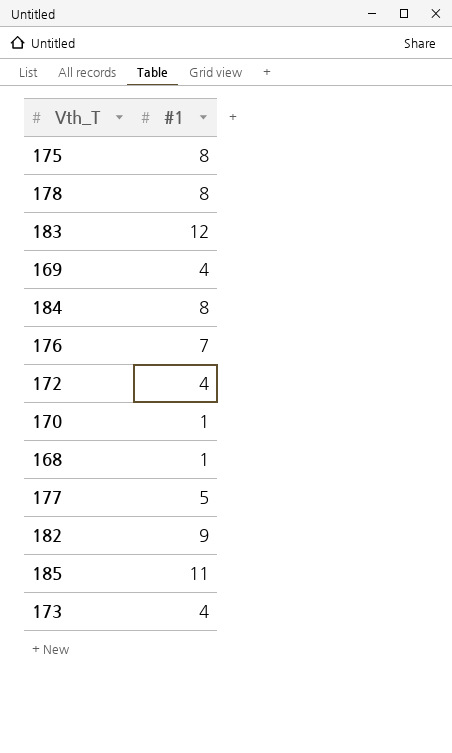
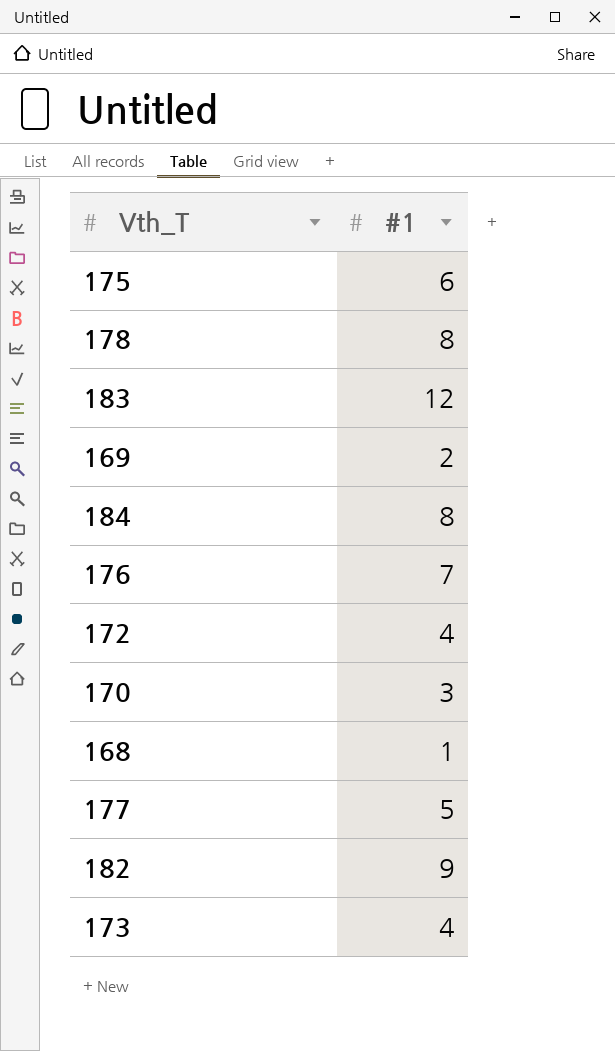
row 185: 11 -> none
175 | #1: 8 -> 6
169 | #1: 4 -> 2
170 | #1: 1 -> 3

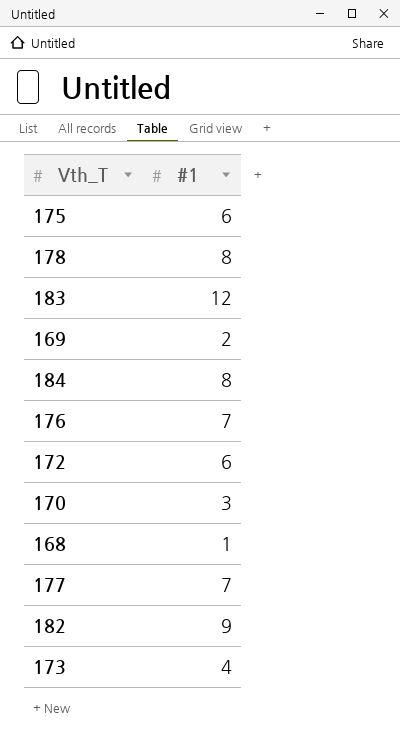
172 | #1: 4 -> 6
177 | #1: 5 -> 7

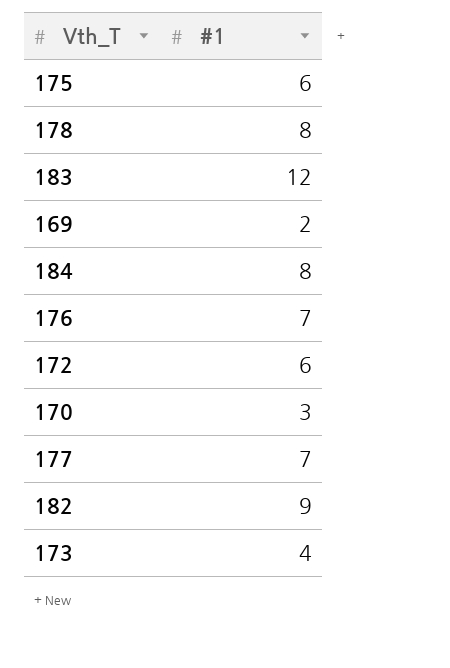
row 168: 1 -> none

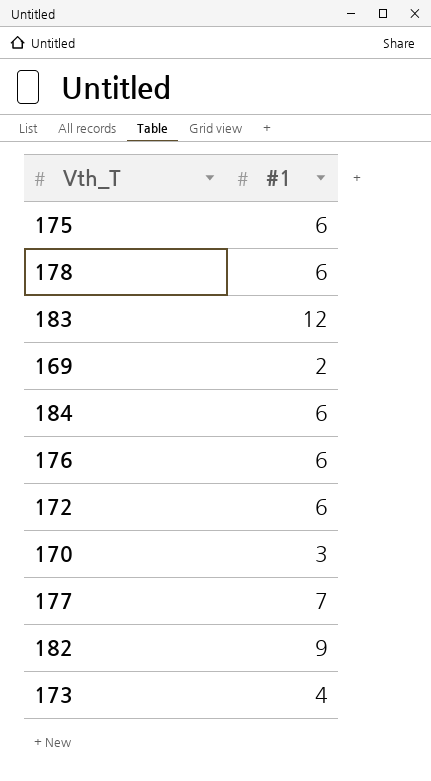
178 | #1: 8 -> 6
184 | #1: 8 -> 6
176 | #1: 7 -> 6

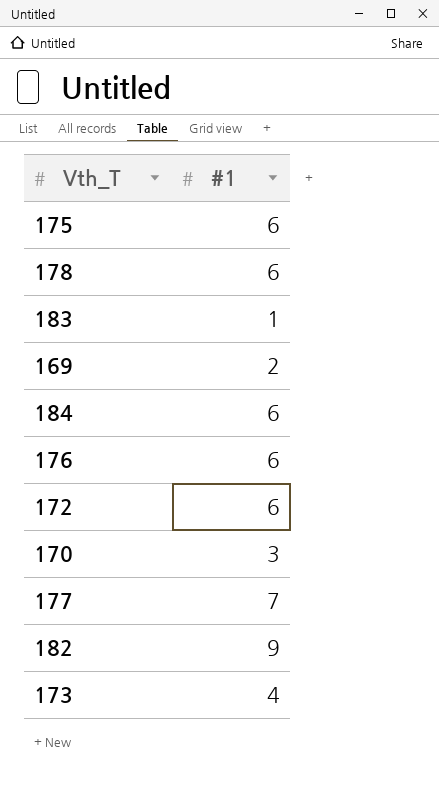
183 | #1: 12 -> 1

